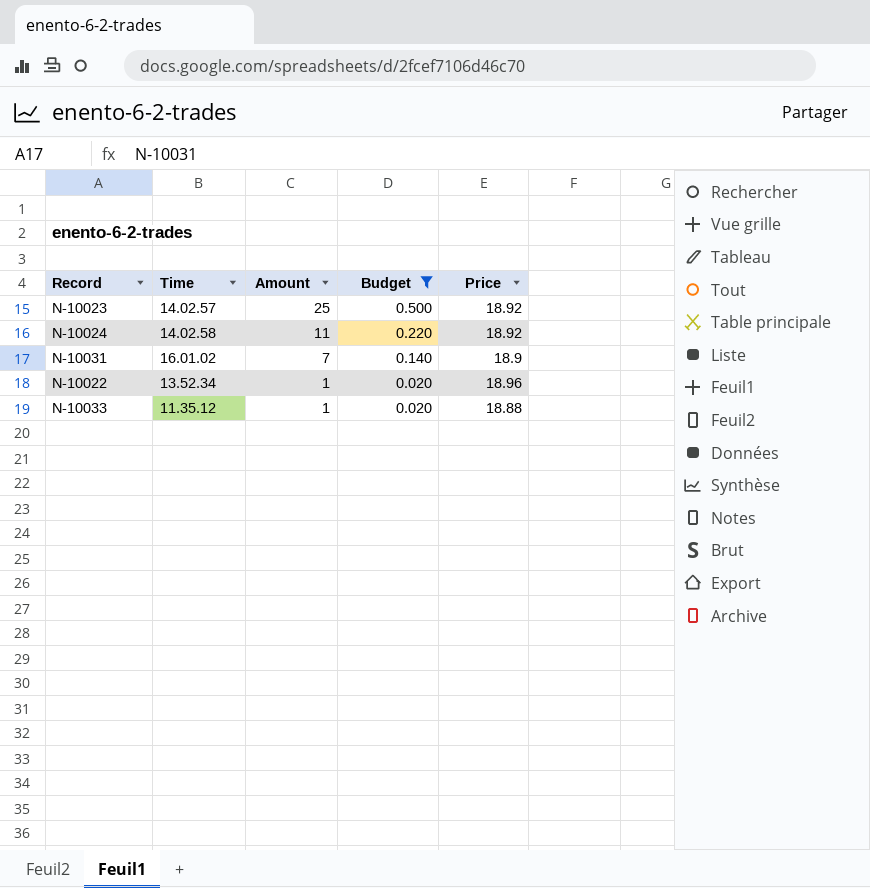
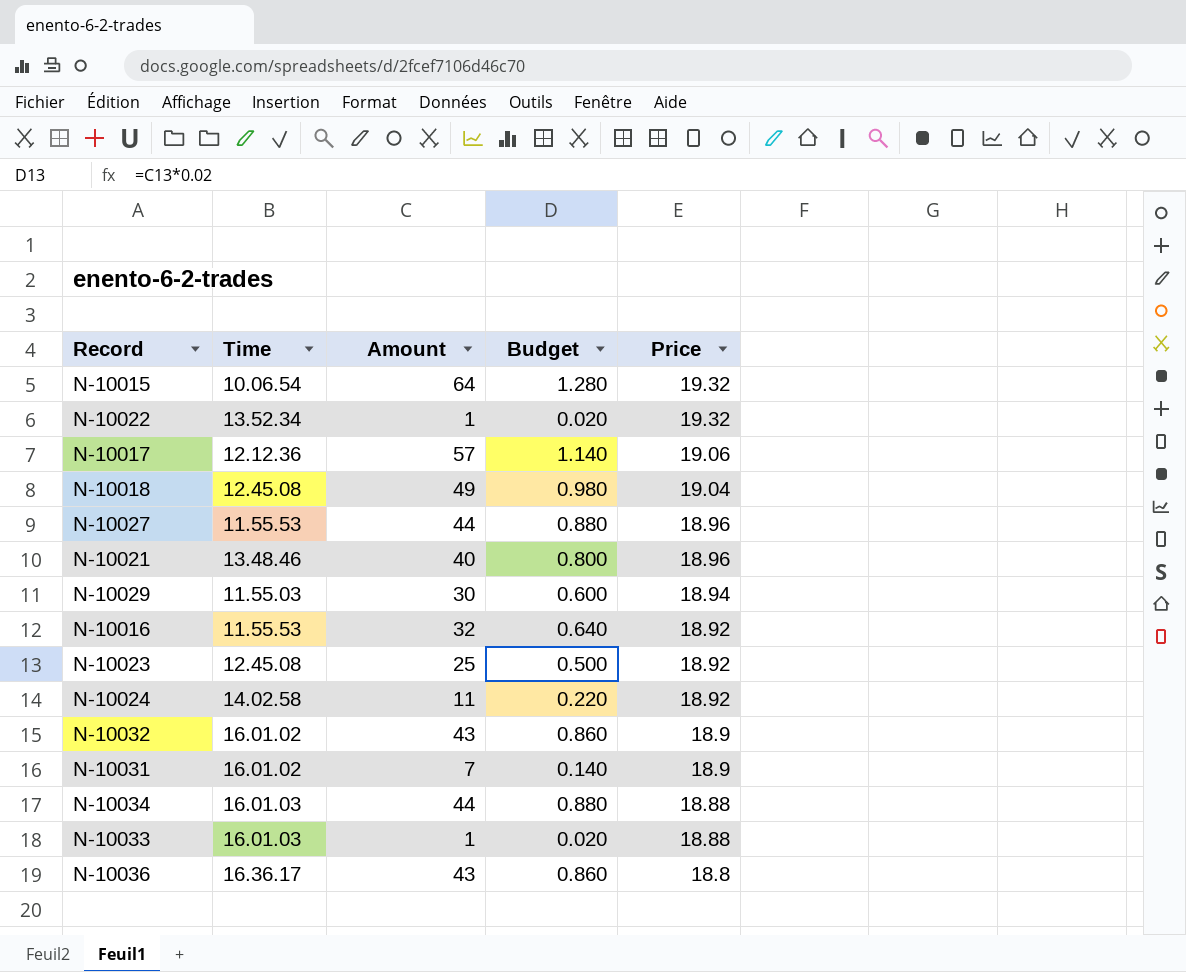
filter: Budget <= 0.500 -> none
row order: Amount descending -> Price descending
N-10022 | Price: 18.96 -> 19.32
N-10023 | Time: 14.02.57 -> 12.45.08
N-10033 | Time: 11.35.12 -> 16.01.03

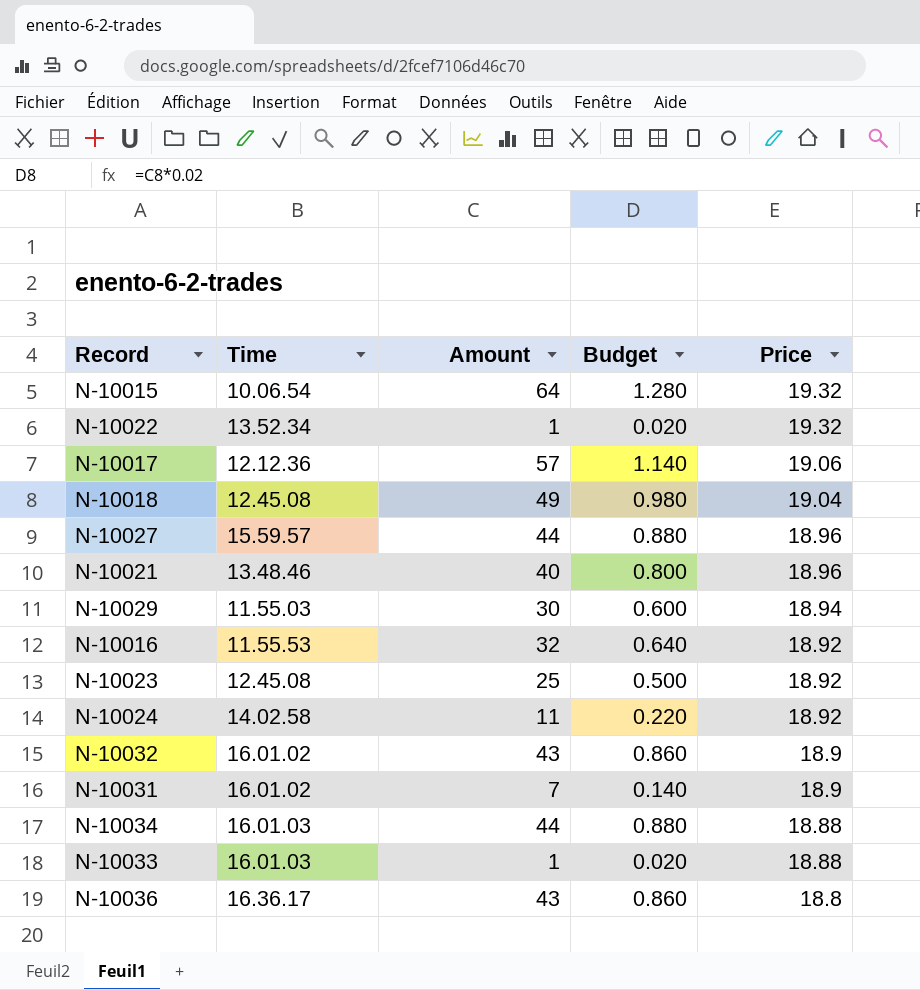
N-10027 | Time: 11.55.53 -> 15.59.57

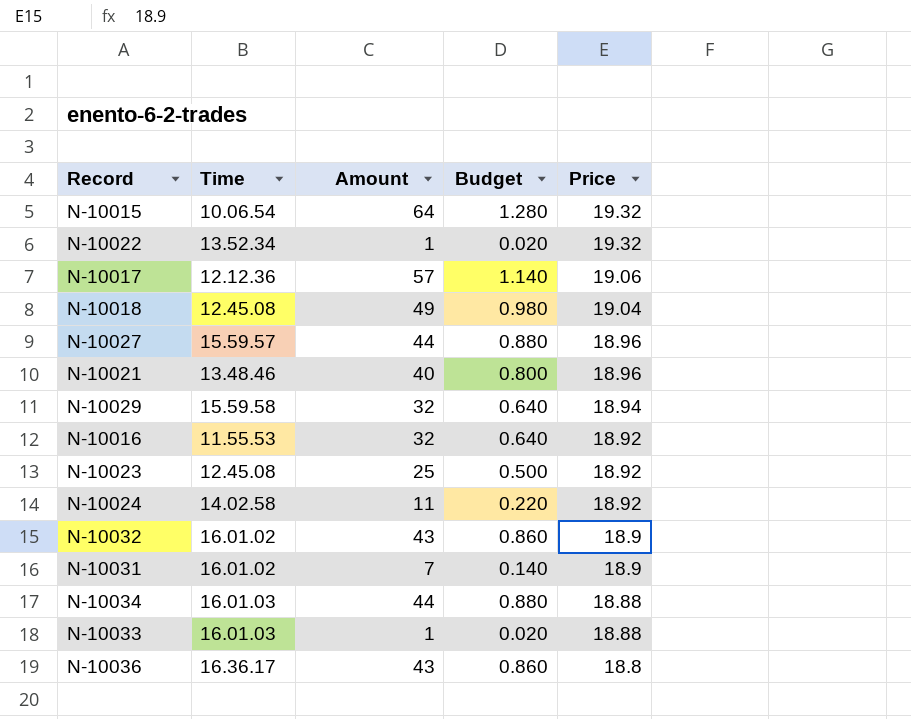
N-10029 | Time: 11.55.03 -> 15.59.58
N-10029 | Amount: 30 -> 32
N-10029 | Budget: 0.600 -> 0.640

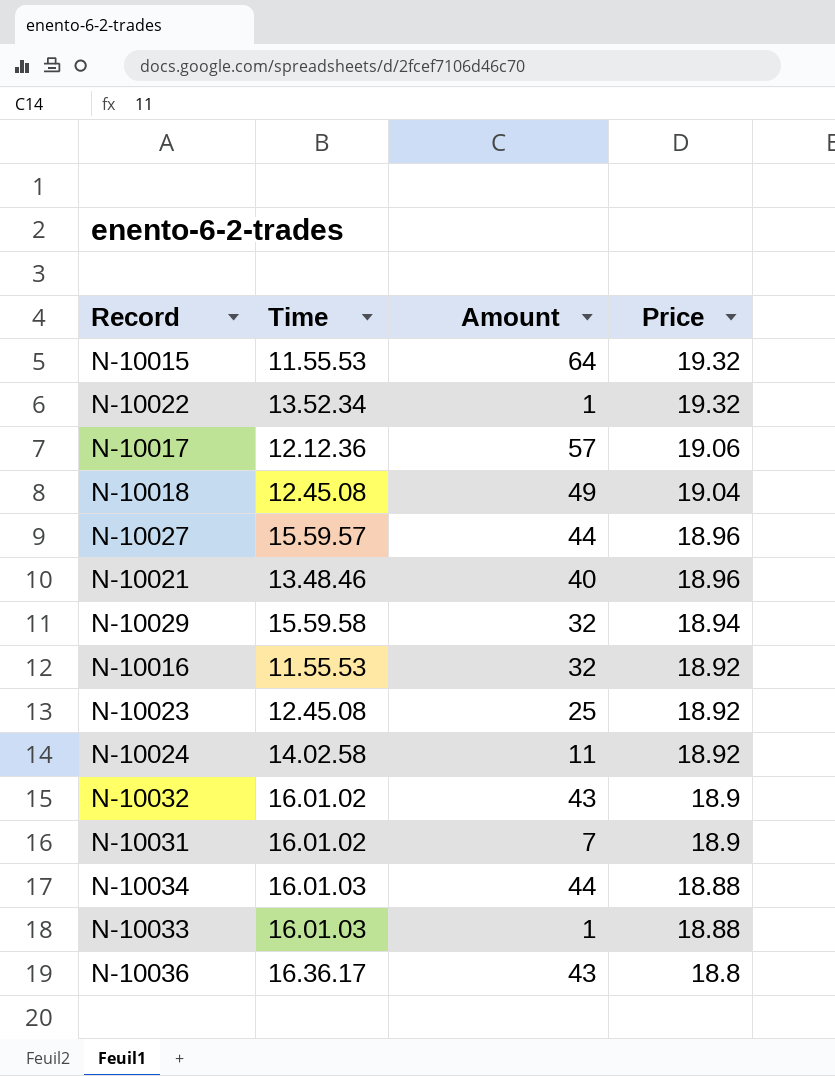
column Budget | formula: [Amount] * 0.02 -> none
N-10015 | Time: 10.06.54 -> 11.55.53

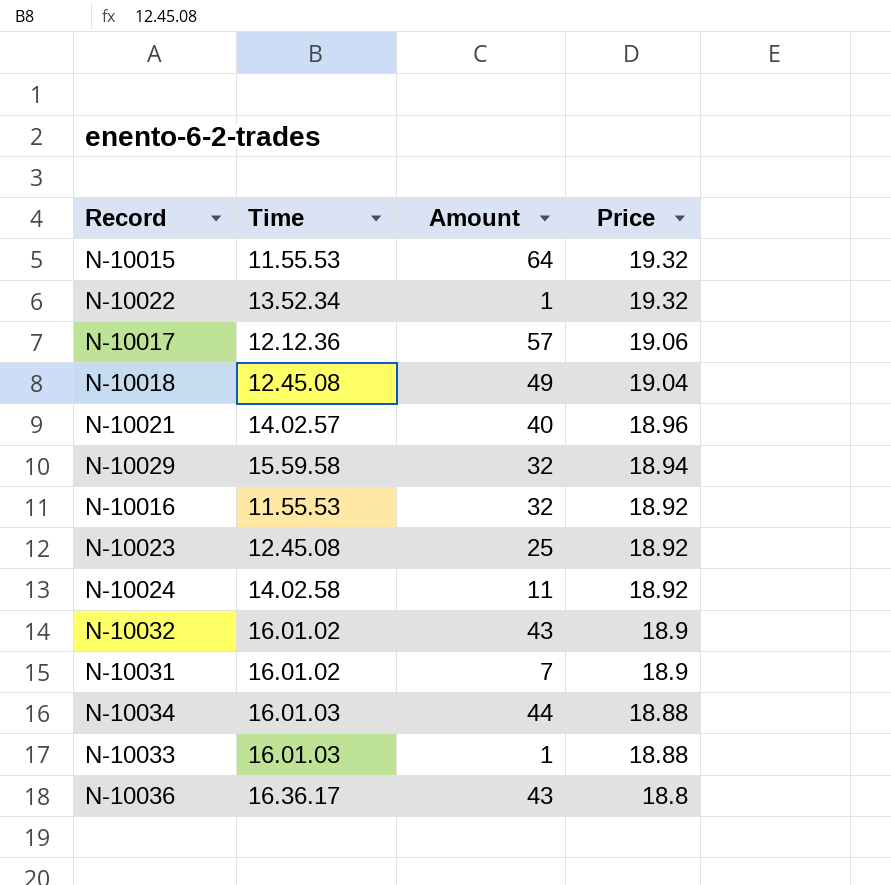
row N-10027: 15.59.57 | 44 | 18.96 -> none
N-10021 | Time: 13.48.46 -> 14.02.57

